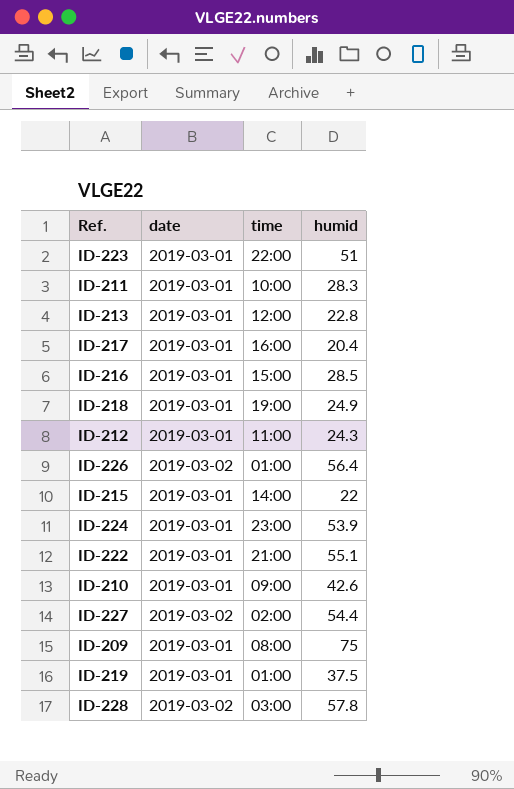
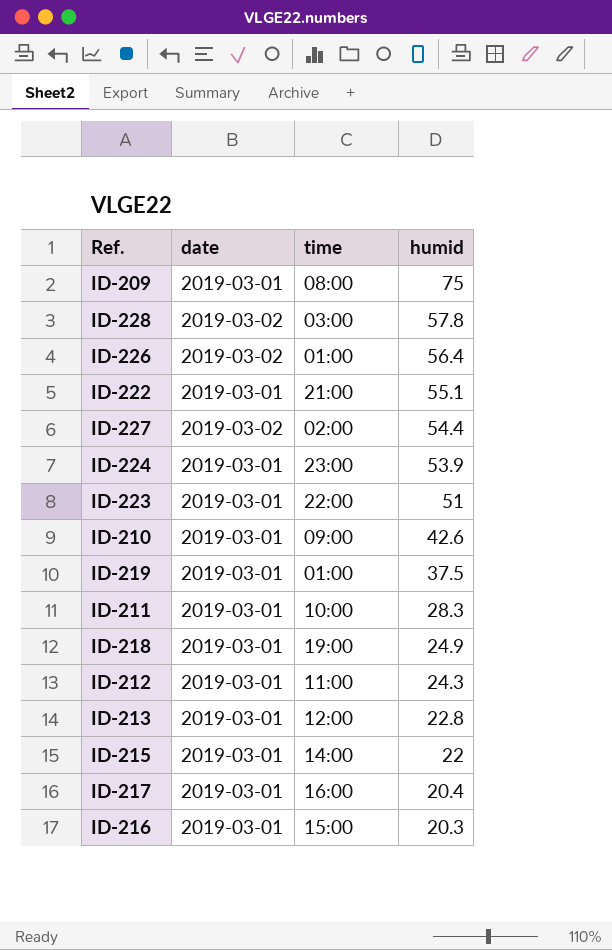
row order: none -> humid descending
ID-216 | humid: 28.5 -> 20.3

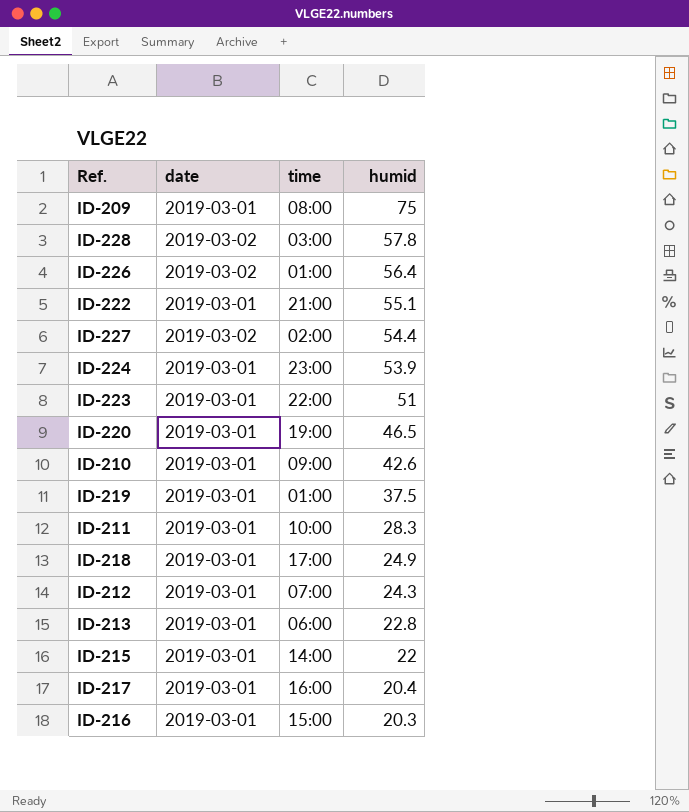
row ID-220: none -> 2019-03-01 | 19:00 | 46.5
ID-218 | time: 19:00 -> 17:00
ID-212 | time: 11:00 -> 07:00
ID-213 | time: 12:00 -> 06:00

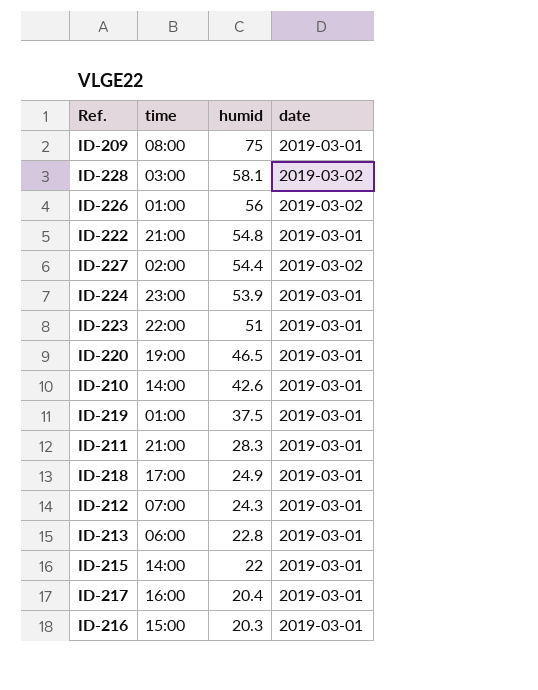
column date | position: 2 -> 4
ID-228 | humid: 57.8 -> 58.1
ID-226 | humid: 56.4 -> 56
ID-222 | humid: 55.1 -> 54.8
ID-210 | time: 09:00 -> 14:00
ID-211 | time: 10:00 -> 21:00

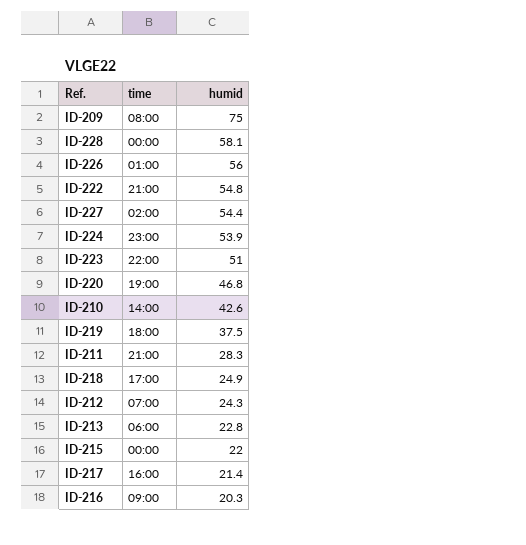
column date | position: 4 -> none
ID-228 | time: 03:00 -> 00:00
ID-220 | humid: 46.5 -> 46.8
ID-219 | time: 01:00 -> 18:00
ID-215 | time: 14:00 -> 00:00
ID-217 | humid: 20.4 -> 21.4
ID-216 | time: 15:00 -> 09:00

